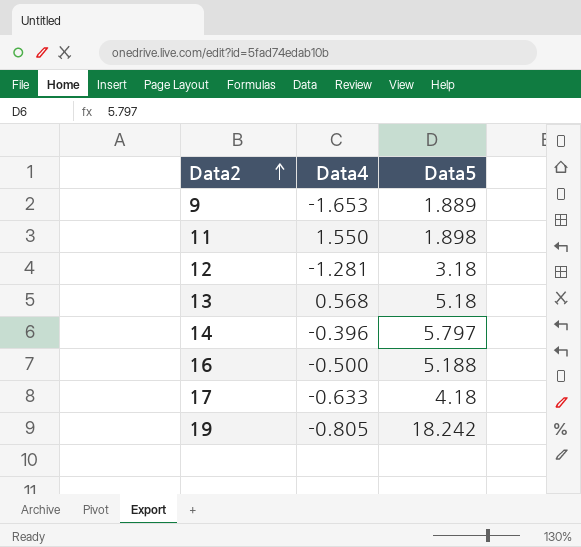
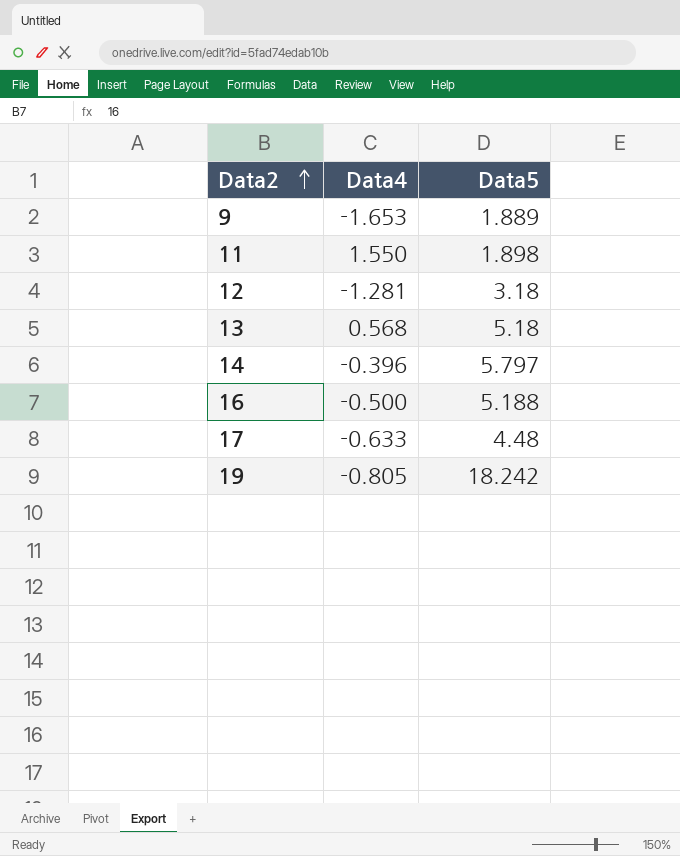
17 | Data5: 4.18 -> 4.48

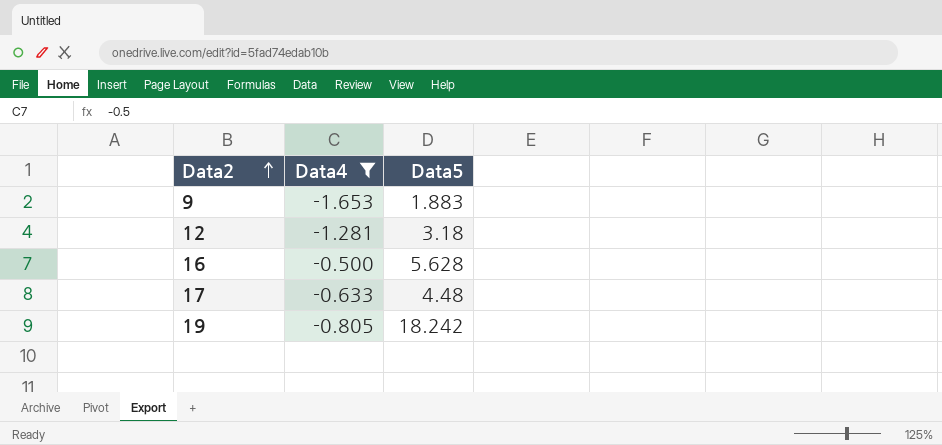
filter: none -> Data4 <= -0.500
9 | Data5: 1.889 -> 1.883
16 | Data5: 5.188 -> 5.628

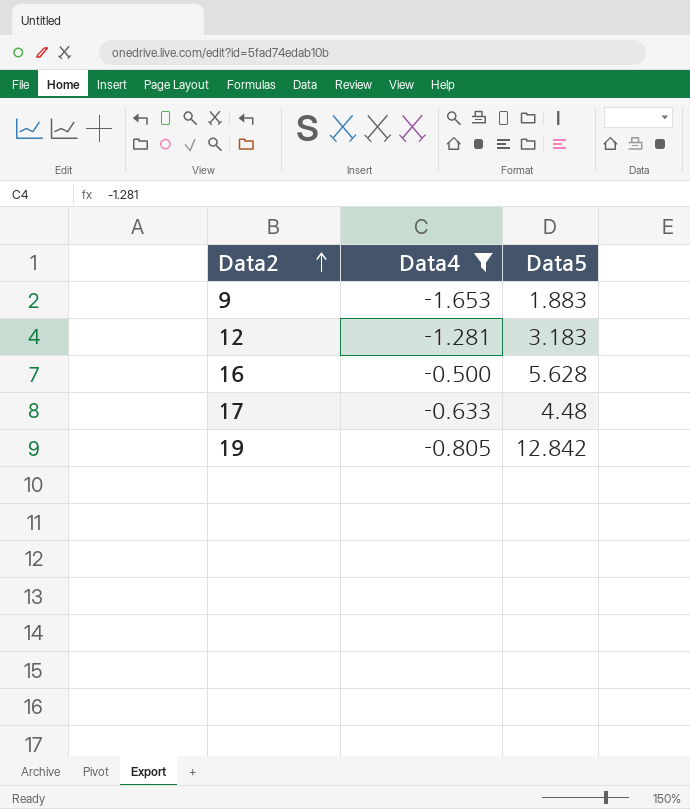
12 | Data5: 3.18 -> 3.183
19 | Data5: 18.242 -> 12.842

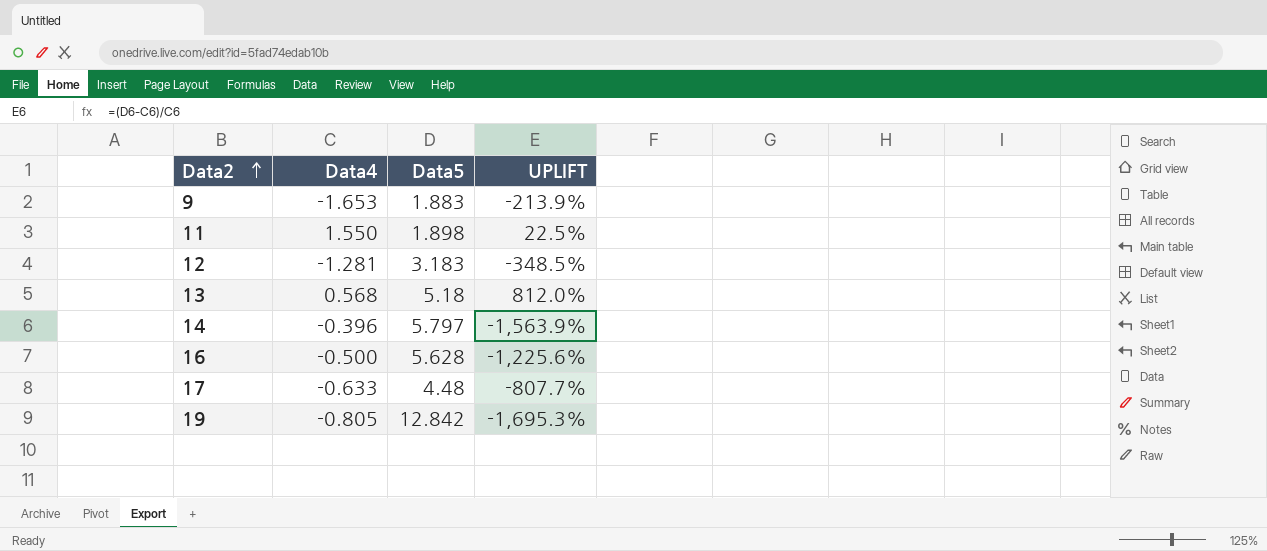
filter: Data4 <= -0.500 -> none
column UPLIFT | formula: none -> ([Data5] - [Data4]) / [Data4]

